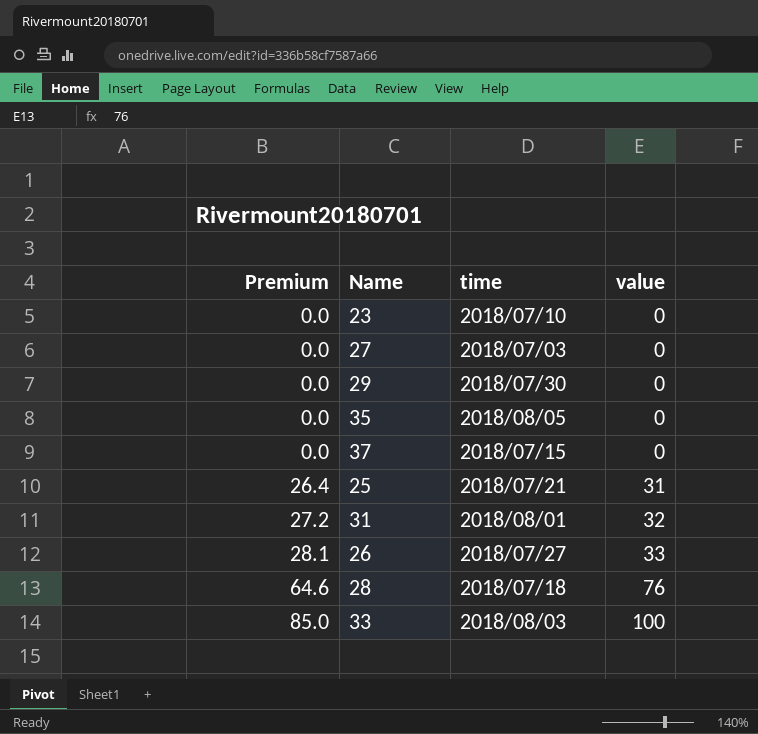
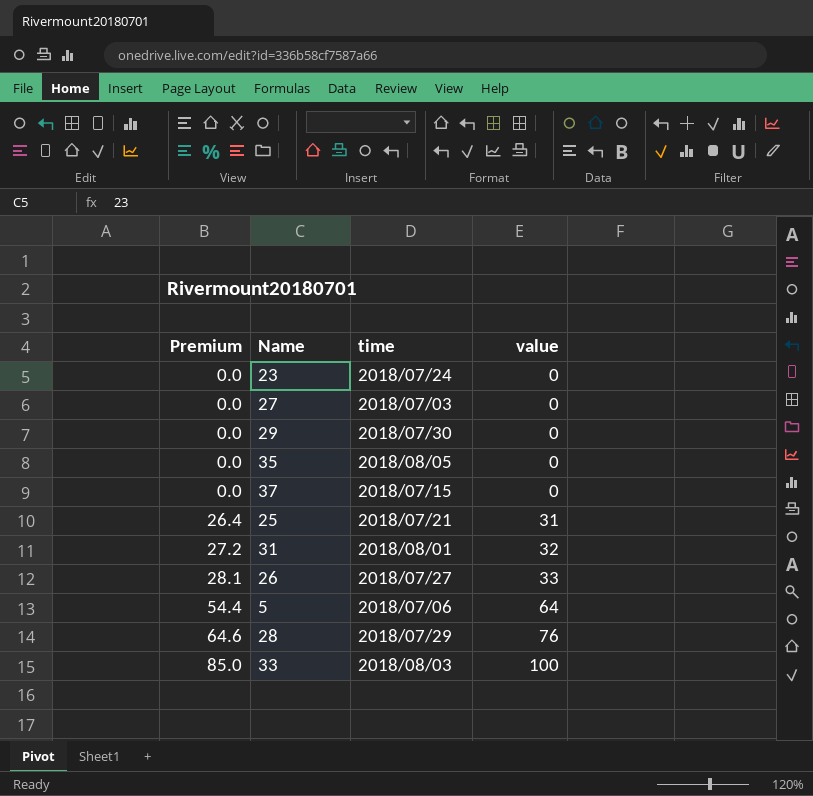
23 | time: 2018/07/10 -> 2018/07/24
row 5: none -> 54.4 | 2018/07/06 | 64
28 | time: 2018/07/18 -> 2018/07/29

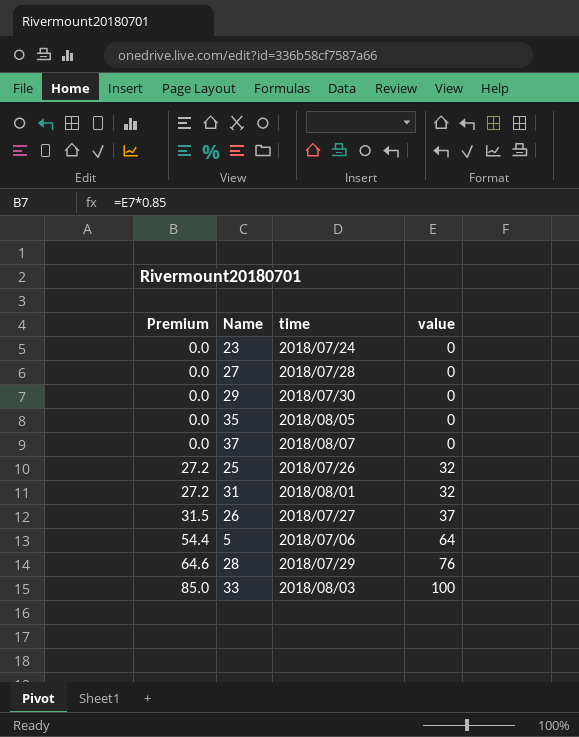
27 | time: 2018/07/03 -> 2018/07/28
37 | time: 2018/07/15 -> 2018/08/07
25 | Premium: 26.4 -> 27.2
25 | time: 2018/07/21 -> 2018/07/26
25 | value: 31 -> 32
26 | Premium: 28.1 -> 31.5
26 | value: 33 -> 37

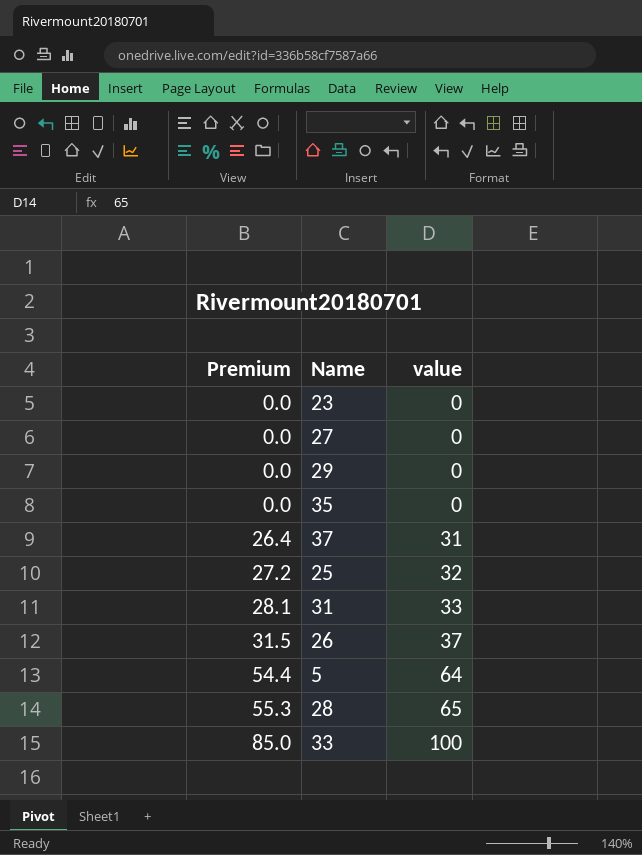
column time | position: 3 -> none
37 | Premium: 0.0 -> 26.4
37 | value: 0 -> 31
31 | Premium: 27.2 -> 28.1
31 | value: 32 -> 33
28 | Premium: 64.6 -> 55.3
28 | value: 76 -> 65

